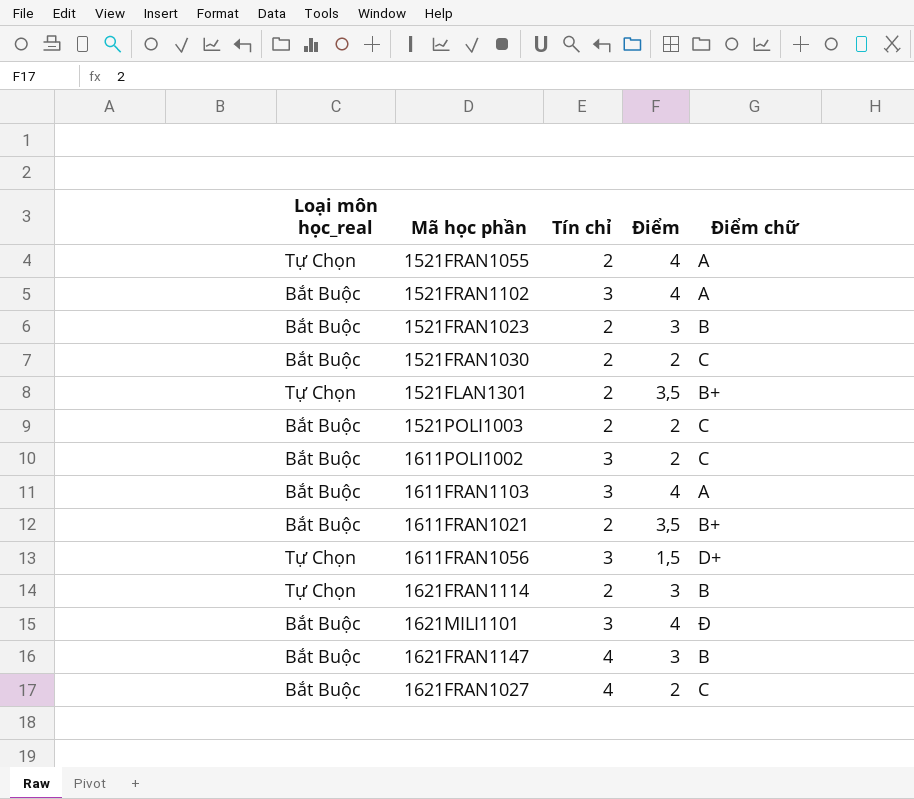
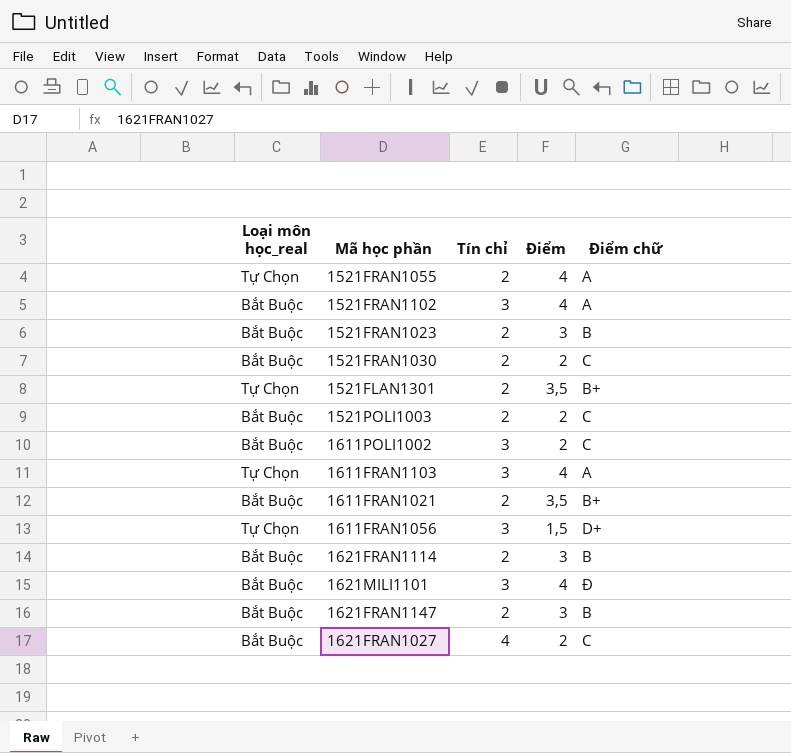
1611FRAN1103 | Loại môn học_real: Bắt Buộc -> Tự Chọn
1621FRAN1114 | Loại môn học_real: Tự Chọn -> Bắt Buộc
1621FRAN1147 | Tín chỉ: 4 -> 2

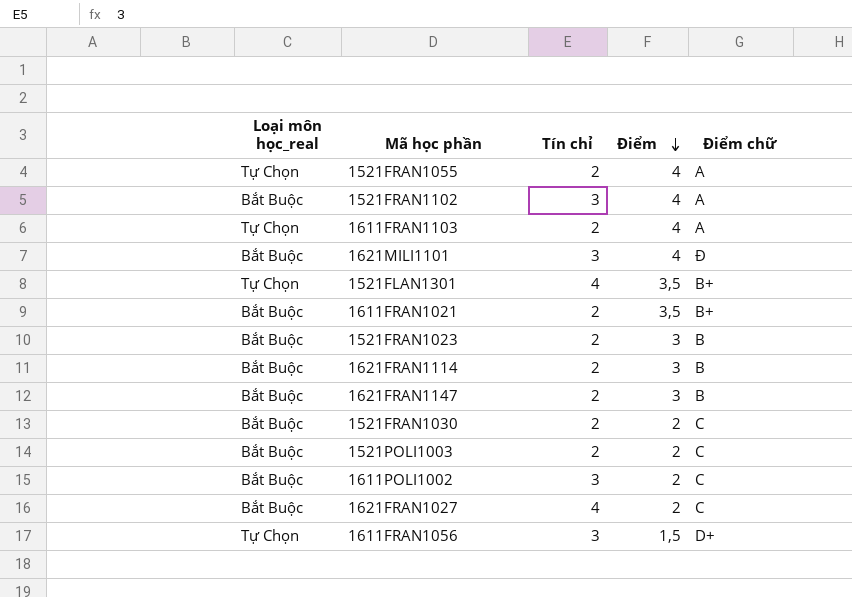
row order: none -> Điểm descending
1611FRAN1103 | Tín chỉ: 3 -> 2
1521FLAN1301 | Tín chỉ: 2 -> 4

